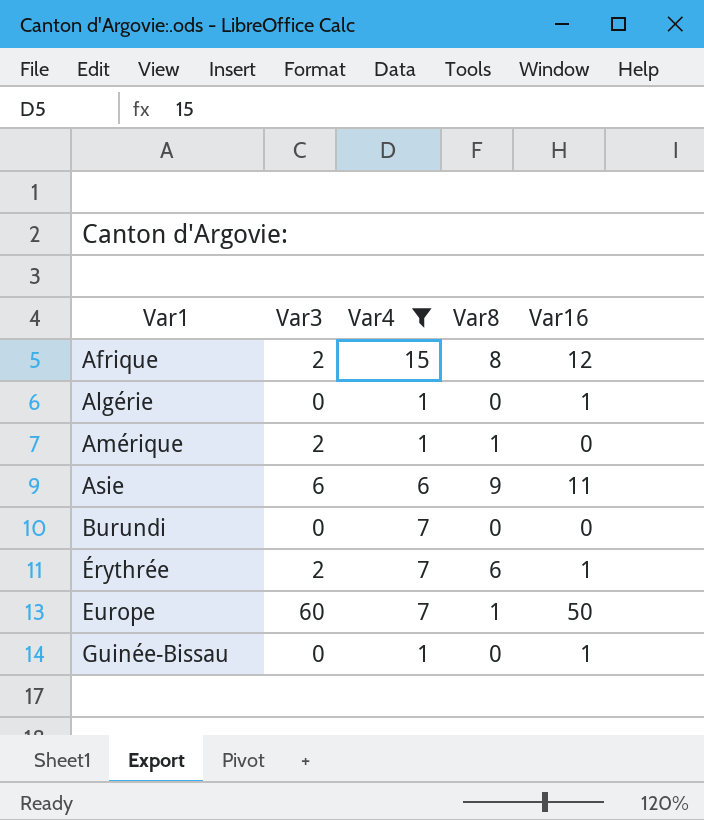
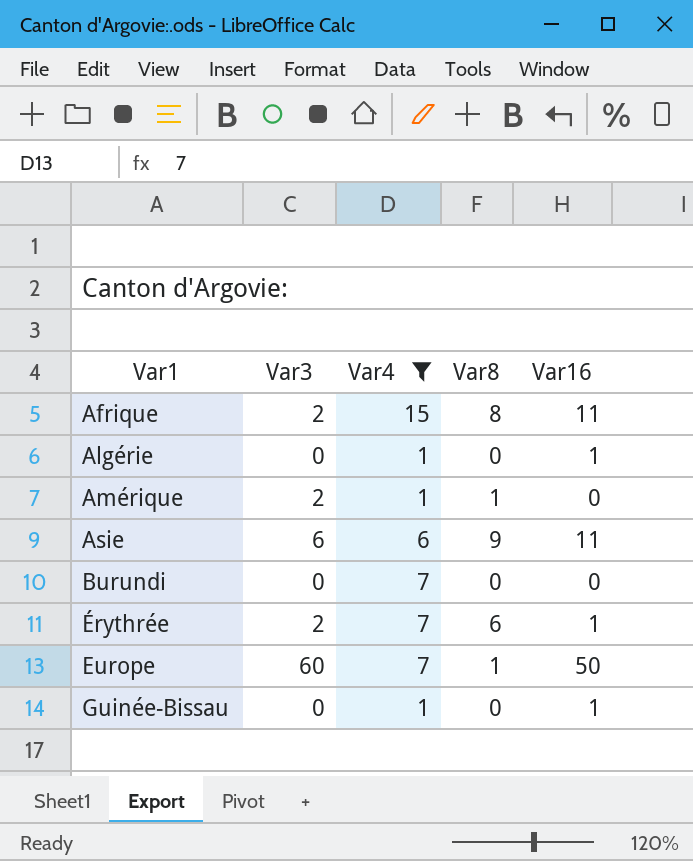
Afrique | Var16: 12 -> 11

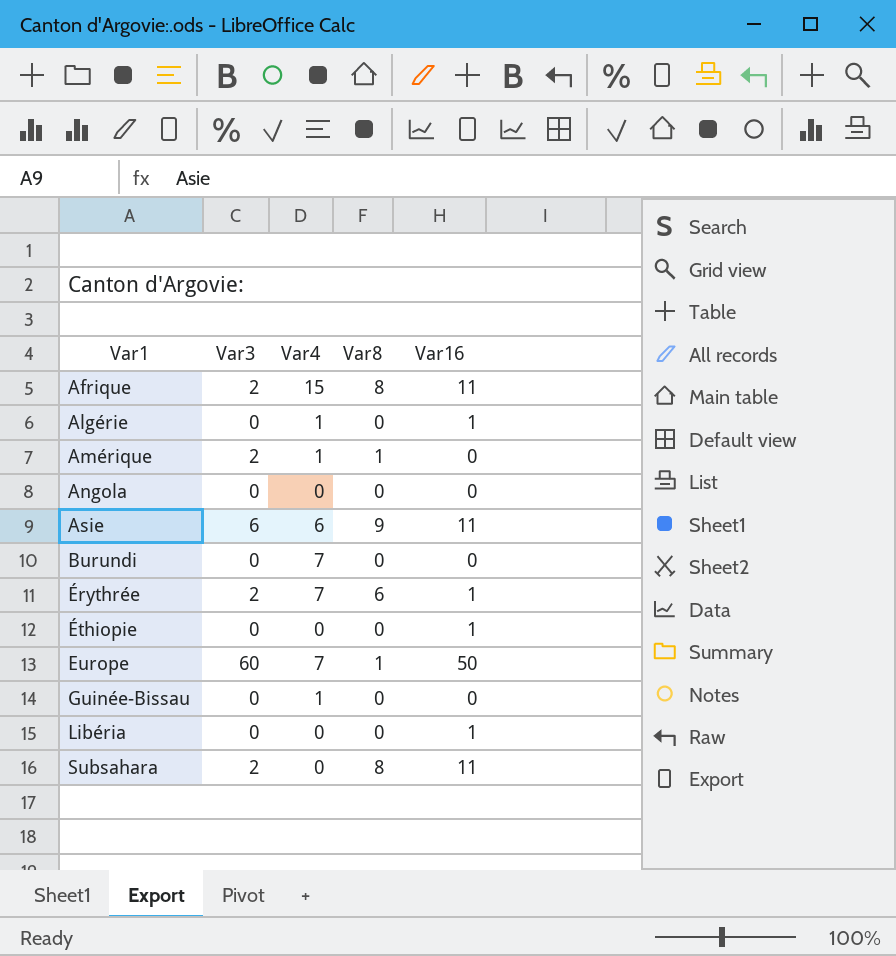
filter: Var4 != 0 -> none
Guinée-Bissau | Var16: 1 -> 0

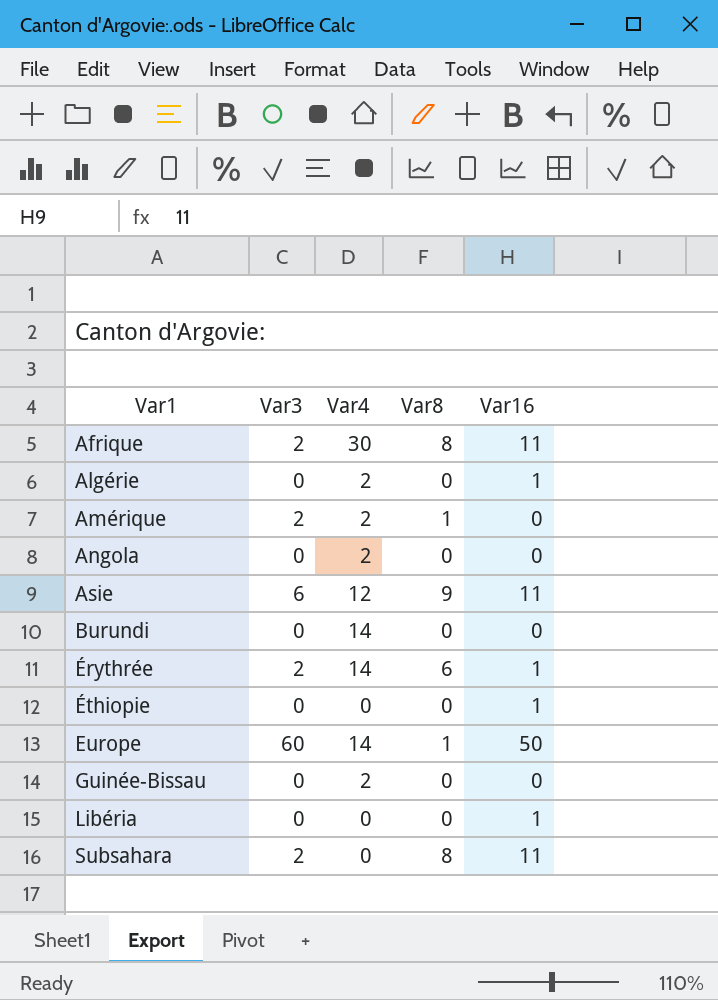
Afrique | Var4: 15 -> 30
Algérie | Var4: 1 -> 2
Amérique | Var4: 1 -> 2
Angola | Var4: 0 -> 2
Asie | Var4: 6 -> 12
Burundi | Var4: 7 -> 14
Érythrée | Var4: 7 -> 14
Europe | Var4: 7 -> 14
Guinée-Bissau | Var4: 1 -> 2

